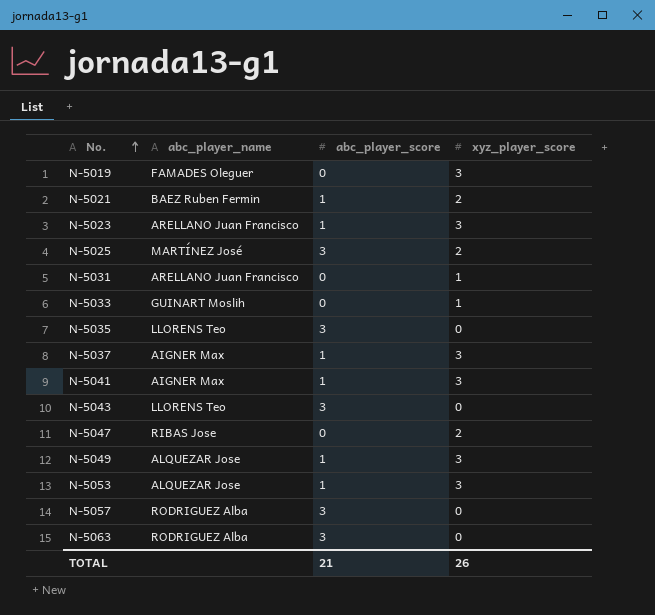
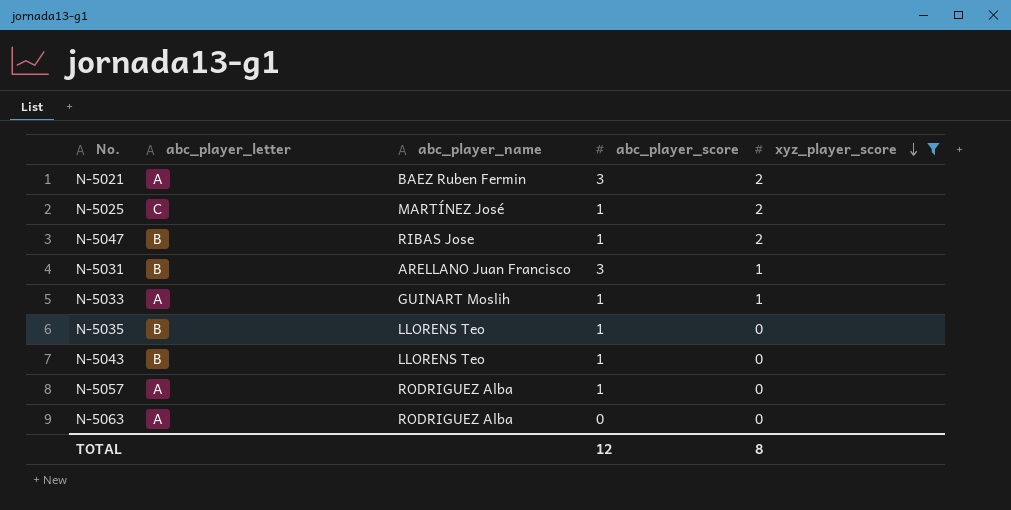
filter: none -> xyz_player_score != 3
row order: No. ascending -> xyz_player_score descending
column abc_player_letter | position: none -> 2
N-5021 | abc_player_score: 1 -> 3
N-5025 | abc_player_score: 3 -> 1
N-5047 | abc_player_score: 0 -> 1
N-5031 | abc_player_score: 0 -> 3
N-5033 | abc_player_score: 0 -> 1
N-5035 | abc_player_score: 3 -> 1
N-5043 | abc_player_score: 3 -> 1
N-5057 | abc_player_score: 3 -> 1
N-5063 | abc_player_score: 3 -> 0
TOTAL | abc_player_score: 21 -> 12
TOTAL | xyz_player_score: 26 -> 8

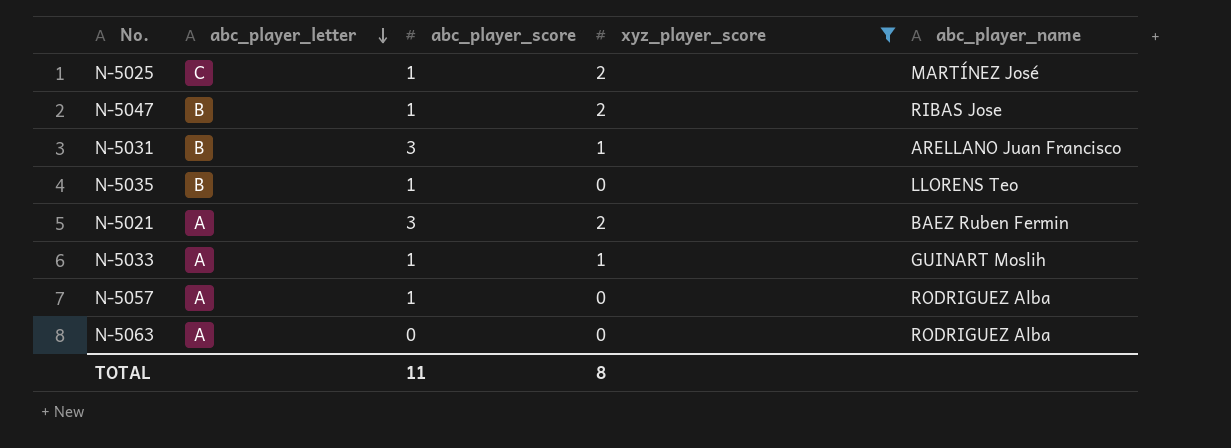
row order: xyz_player_score descending -> abc_player_letter descending
column abc_player_name | position: 3 -> 5
row N-5043: B | LLORENS Teo | 1 | 0 -> none
TOTAL | abc_player_score: 12 -> 11

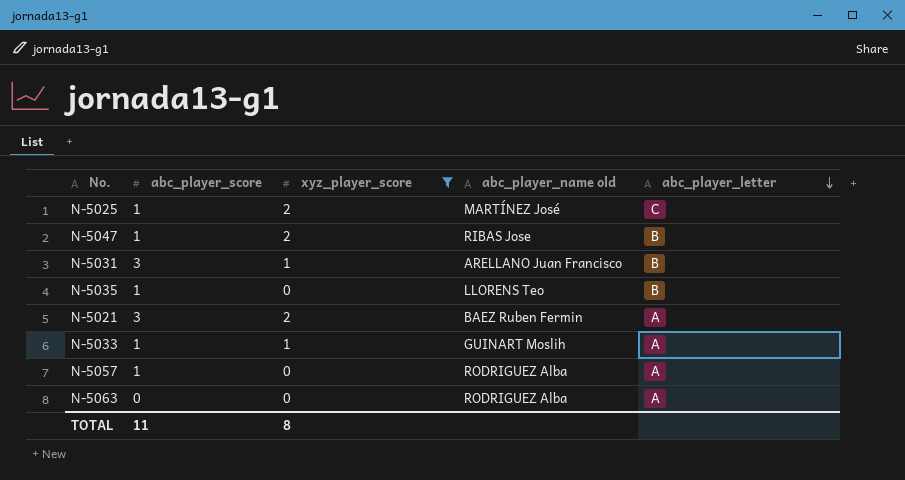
column name: abc_player_name -> abc_player_name old
column abc_player_letter | position: 2 -> 5

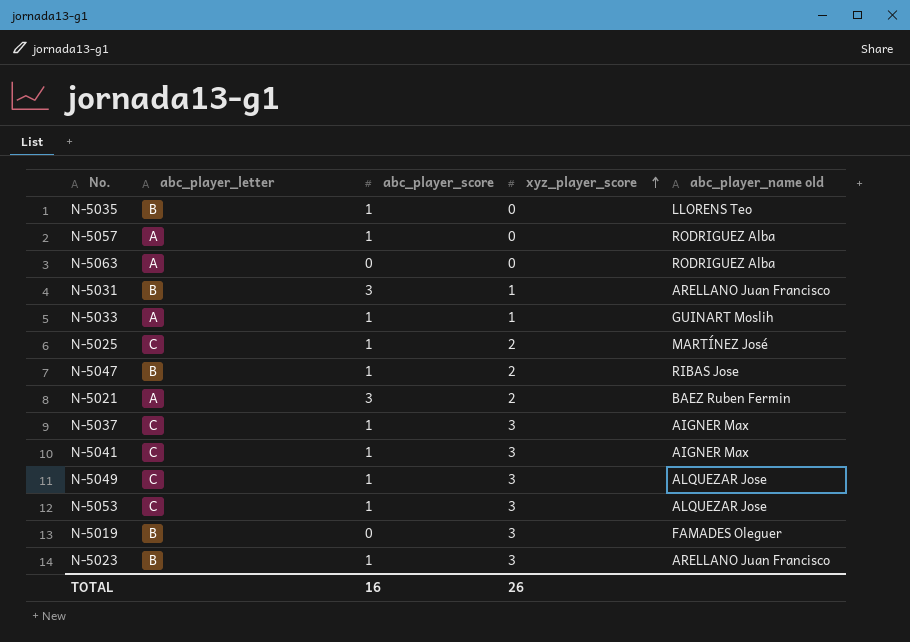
filter: xyz_player_score != 3 -> none
row order: abc_player_letter descending -> xyz_player_score ascending
column abc_player_letter | position: 5 -> 2
TOTAL | abc_player_score: 11 -> 16
TOTAL | xyz_player_score: 8 -> 26

